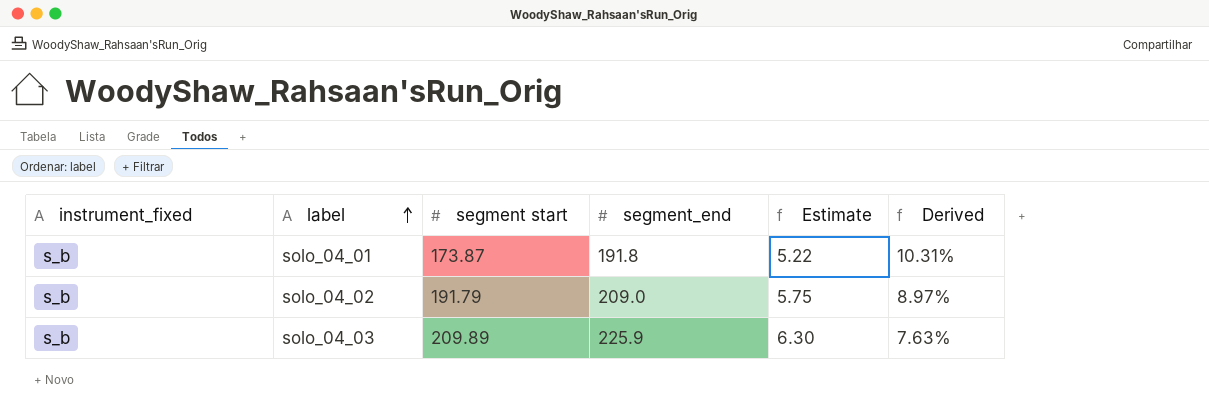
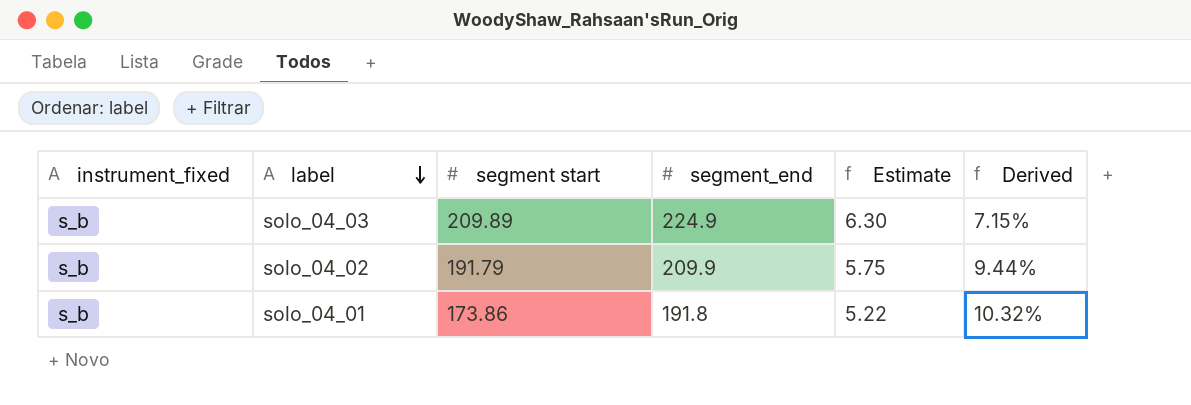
row order: label ascending -> label descending
solo_04_03 | segment_end: 225.9 -> 224.9
solo_04_03 | Derived: 7.63% -> 7.15%
solo_04_02 | segment_end: 209.0 -> 209.9
solo_04_02 | Derived: 8.97% -> 9.44%
solo_04_01 | segment start: 173.87 -> 173.86
solo_04_01 | Derived: 10.31% -> 10.32%

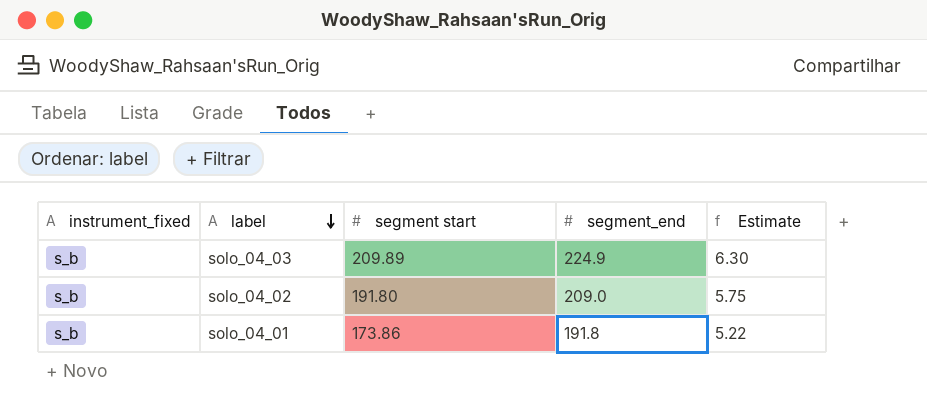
column Derived | formula: ([segment_end] - [segment start]) / [segment start] -> none
solo_04_02 | segment start: 191.79 -> 191.80
solo_04_02 | segment_end: 209.9 -> 209.0

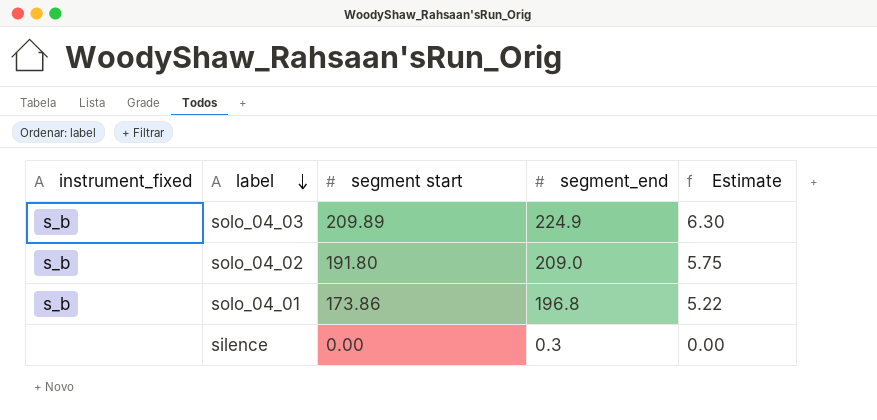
solo_04_01 | segment_end: 191.8 -> 196.8
row silence: none -> none | 0.00 | 0.3 | 0.00

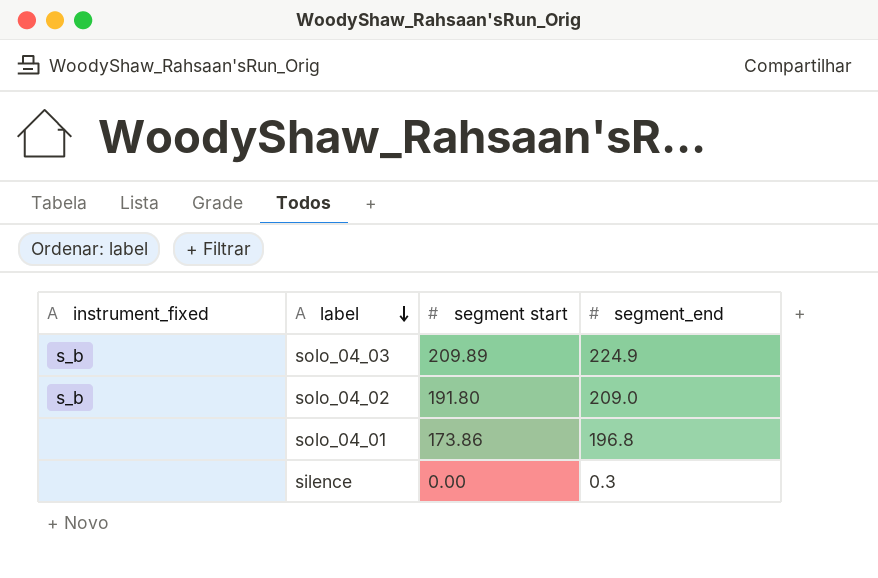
column Estimate | formula: [segment start] * 0.03 -> none
solo_04_01 | instrument_fixed: s_b -> none

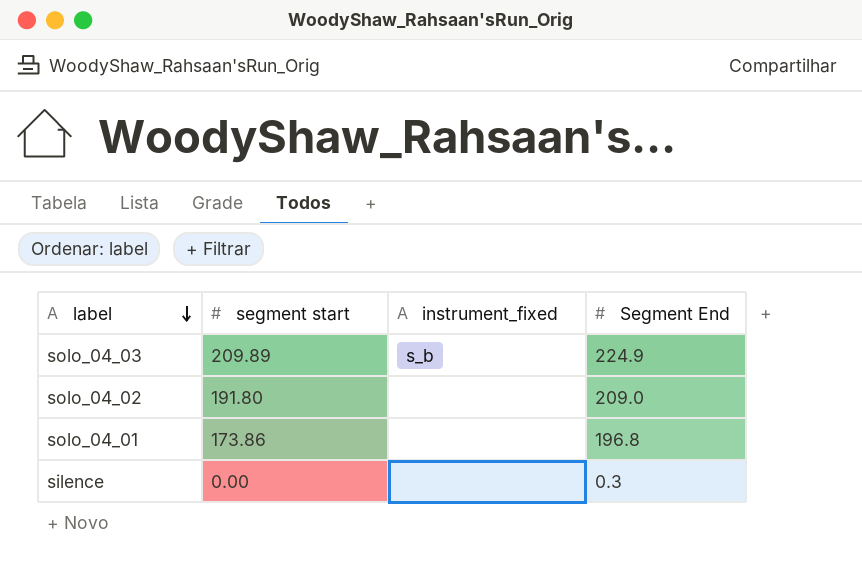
column instrument_fixed | position: 1 -> 3
column name: segment_end -> Segment End
solo_04_02 | instrument_fixed: s_b -> none

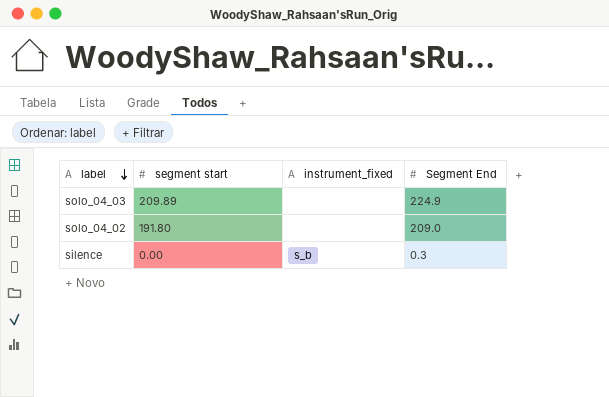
row solo_04_01: 173.86 | none | 196.8 -> none
solo_04_03 | instrument_fixed: s_b -> none
silence | instrument_fixed: none -> s_b

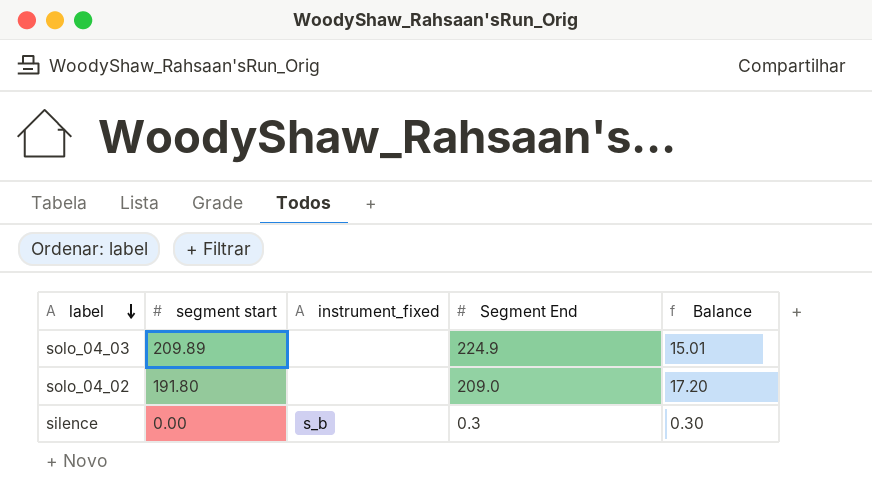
column Balance | formula: none -> [Segment End] - [segment start]

